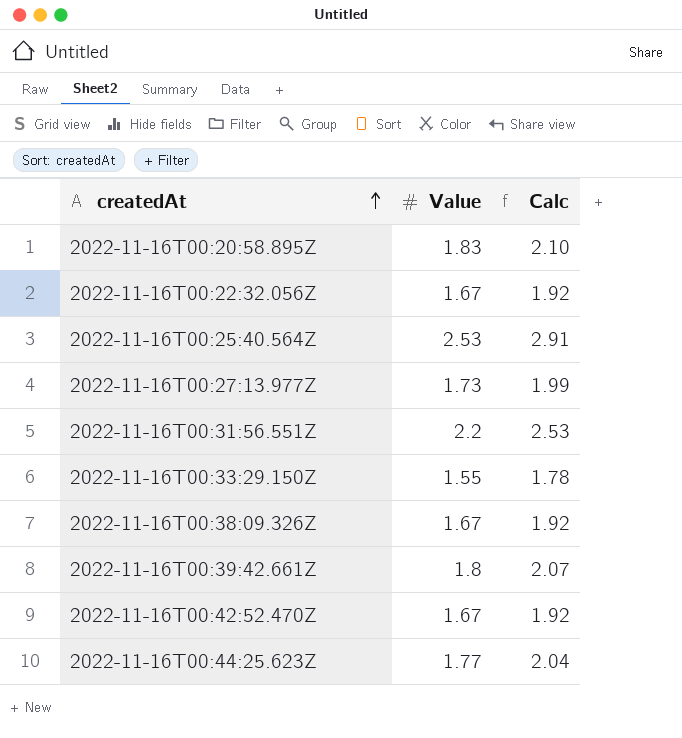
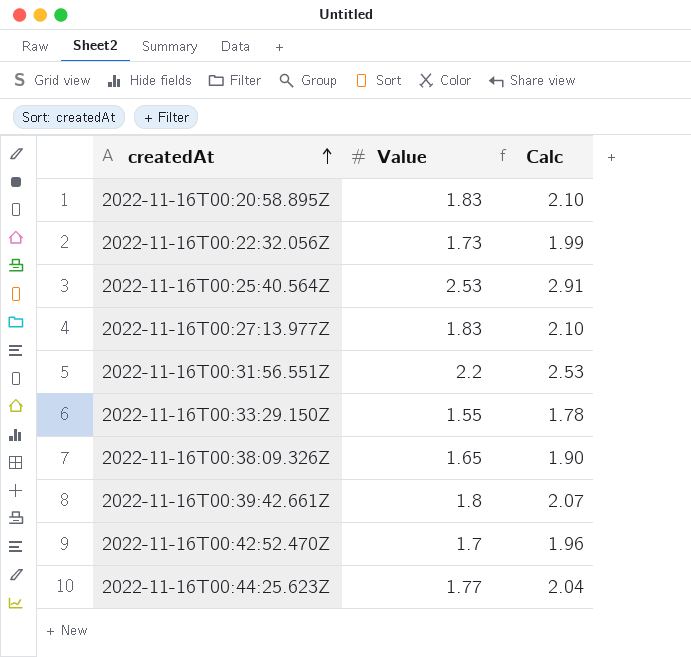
2022-11-16T00:22:32.056Z | Value: 1.67 -> 1.73
2022-11-16T00:22:32.056Z | Calc: 1.92 -> 1.99
2022-11-16T00:27:13.977Z | Value: 1.73 -> 1.83
2022-11-16T00:27:13.977Z | Calc: 1.99 -> 2.10
2022-11-16T00:38:09.326Z | Value: 1.67 -> 1.65
2022-11-16T00:38:09.326Z | Calc: 1.92 -> 1.90
2022-11-16T00:42:52.470Z | Value: 1.67 -> 1.7
2022-11-16T00:42:52.470Z | Calc: 1.92 -> 1.96

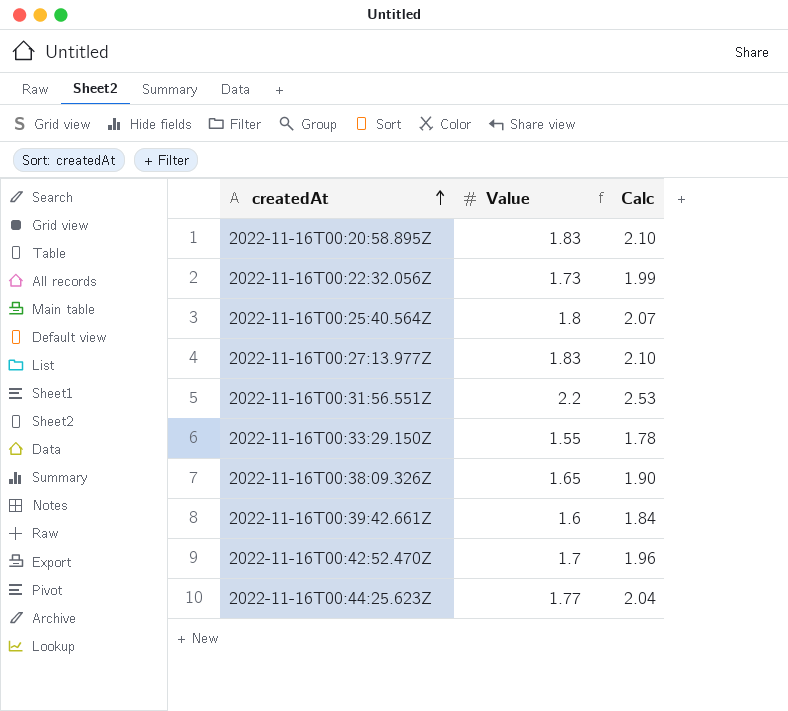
2022-11-16T00:25:40.564Z | Value: 2.53 -> 1.8
2022-11-16T00:25:40.564Z | Calc: 2.91 -> 2.07
2022-11-16T00:39:42.661Z | Value: 1.8 -> 1.6
2022-11-16T00:39:42.661Z | Calc: 2.07 -> 1.84

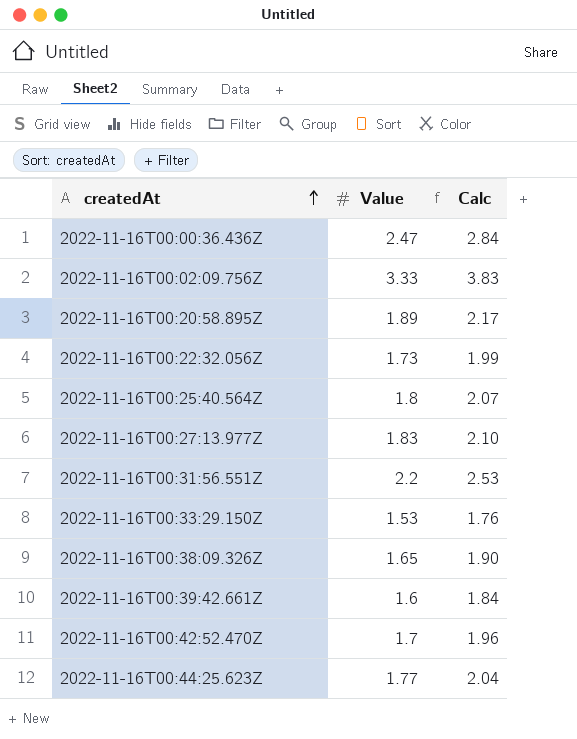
row 2022-11-16T00:00:36.436Z: none -> 2.47 | 2.84
row 2022-11-16T00:02:09.756Z: none -> 3.33 | 3.83
2022-11-16T00:20:58.895Z | Value: 1.83 -> 1.89
2022-11-16T00:20:58.895Z | Calc: 2.10 -> 2.17
2022-11-16T00:33:29.150Z | Value: 1.55 -> 1.53
2022-11-16T00:33:29.150Z | Calc: 1.78 -> 1.76

